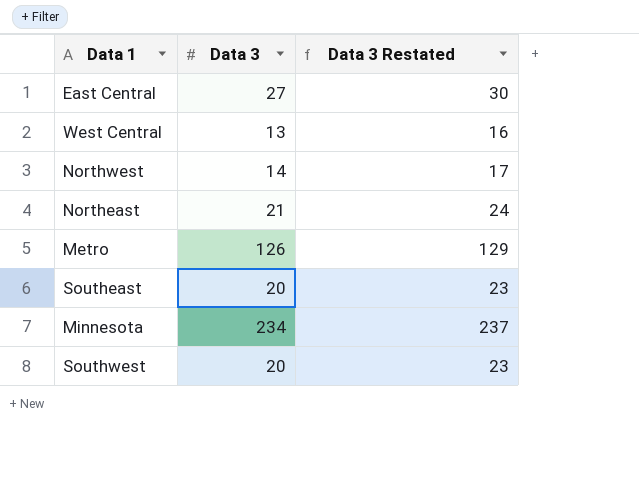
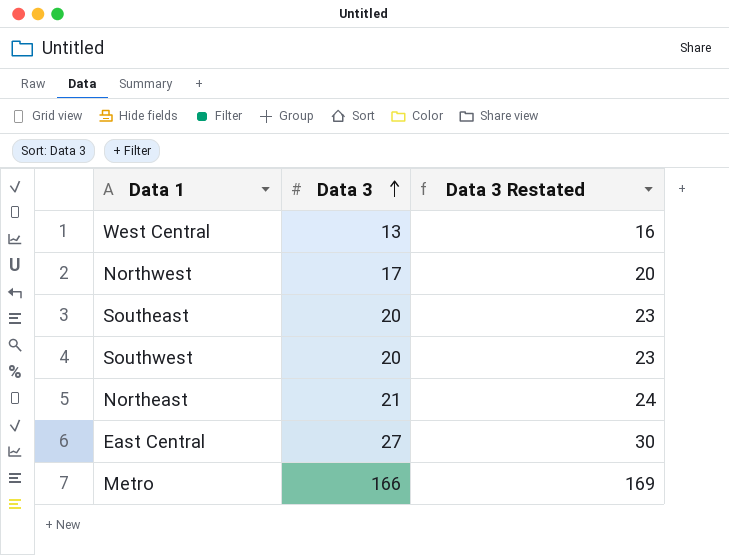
row order: none -> Data 3 ascending
row Minnesota: 234 | 237 -> none
Northwest | Data 3: 14 -> 17
Northwest | Data 3 Restated: 17 -> 20
Metro | Data 3: 126 -> 166
Metro | Data 3 Restated: 129 -> 169

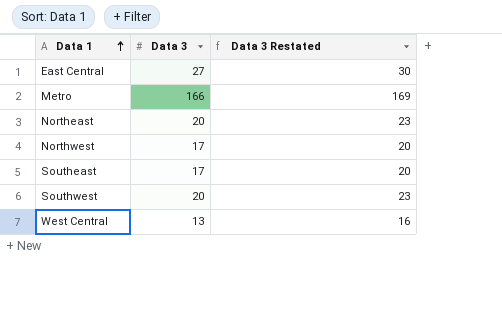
row order: Data 3 ascending -> Data 1 ascending
Northeast | Data 3: 21 -> 20
Northeast | Data 3 Restated: 24 -> 23
Southeast | Data 3: 20 -> 17
Southeast | Data 3 Restated: 23 -> 20

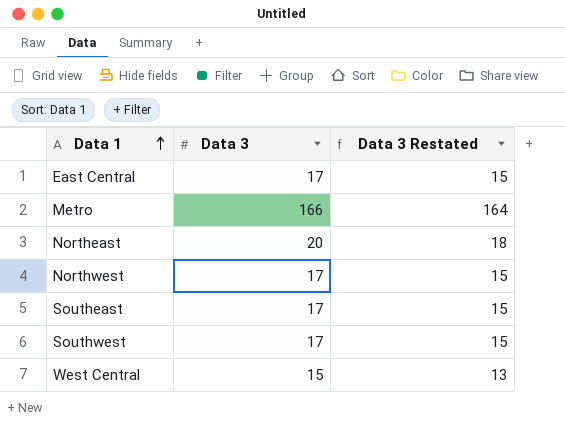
column Data 3 Restated | formula: [Data 3] + 3 -> [Data 3] - 2
East Central | Data 3: 27 -> 17
Southwest | Data 3: 20 -> 17
West Central | Data 3: 13 -> 15

